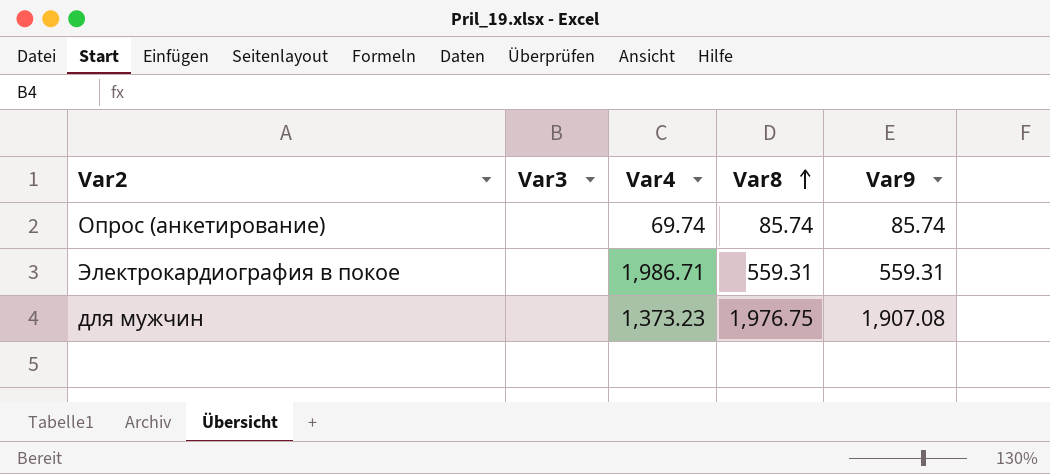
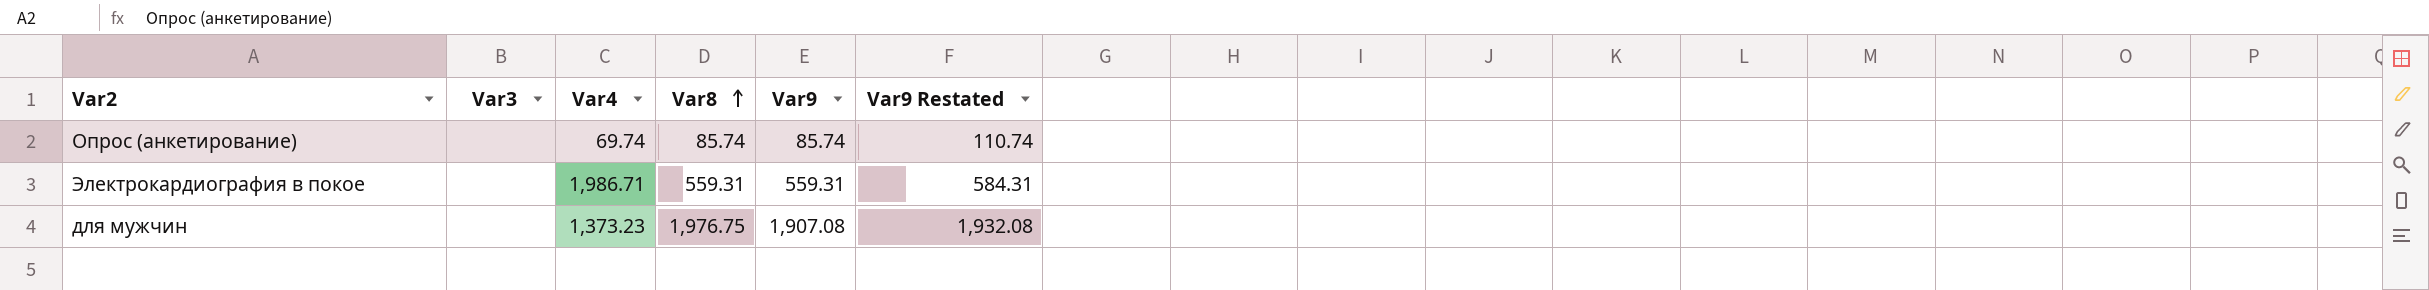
column Var9 Restated | formula: none -> [Var9] + 25

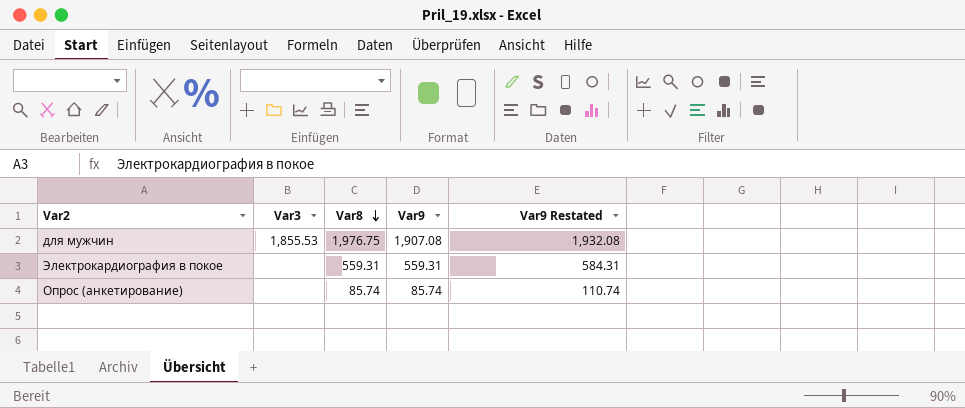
row order: Var8 ascending -> Var8 descending
column Var4 | position: 3 -> none
для мужчин | Var3: none -> 1,855.53

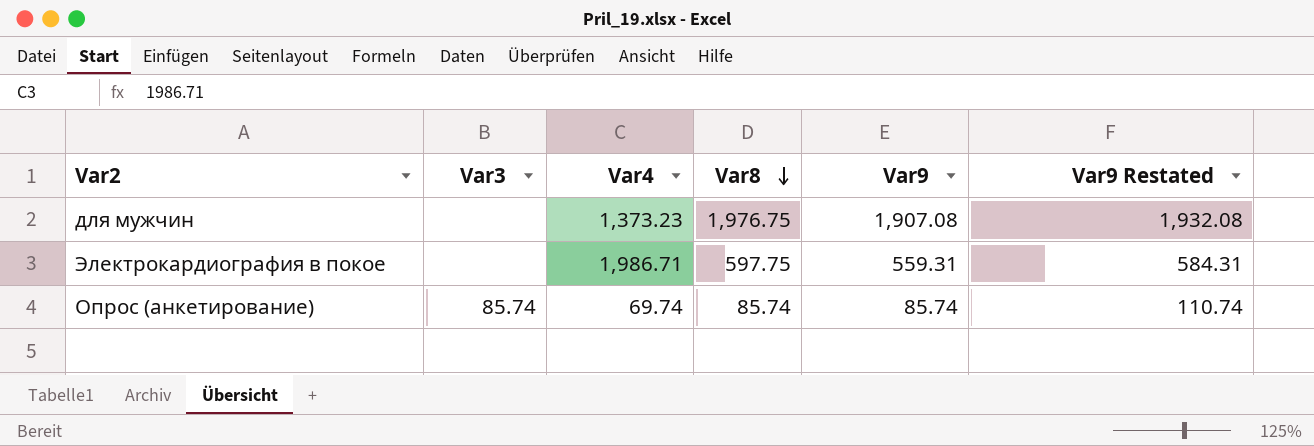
column Var4 | position: none -> 3
для мужчин | Var3: 1,855.53 -> none
Электрокардиография в покое | Var8: 559.31 -> 597.75
Опрос (анкетирование) | Var3: none -> 85.74

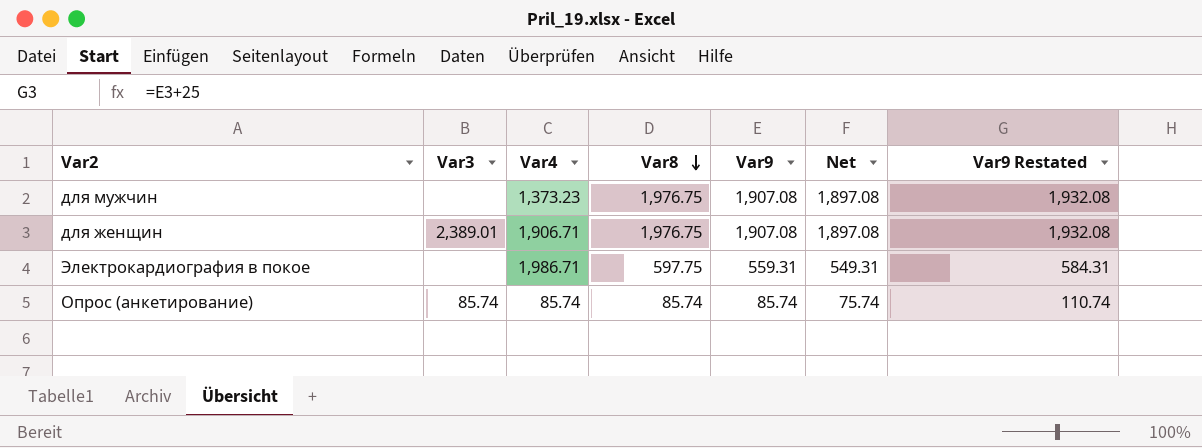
column Net | formula: none -> [Var9] - 10
row для женщин: none -> 2,389.01 | 1,906.71 | 1,976.75 | 1,907.08 | 1,897.08 | 1,932.08
Опрос (анкетирование) | Var4: 69.74 -> 85.74

